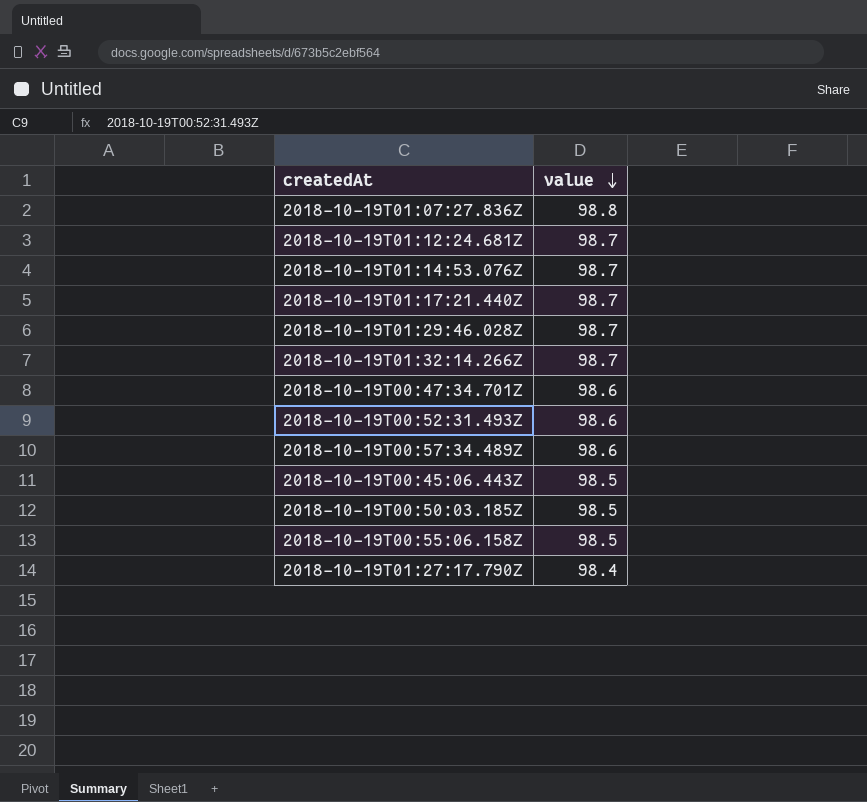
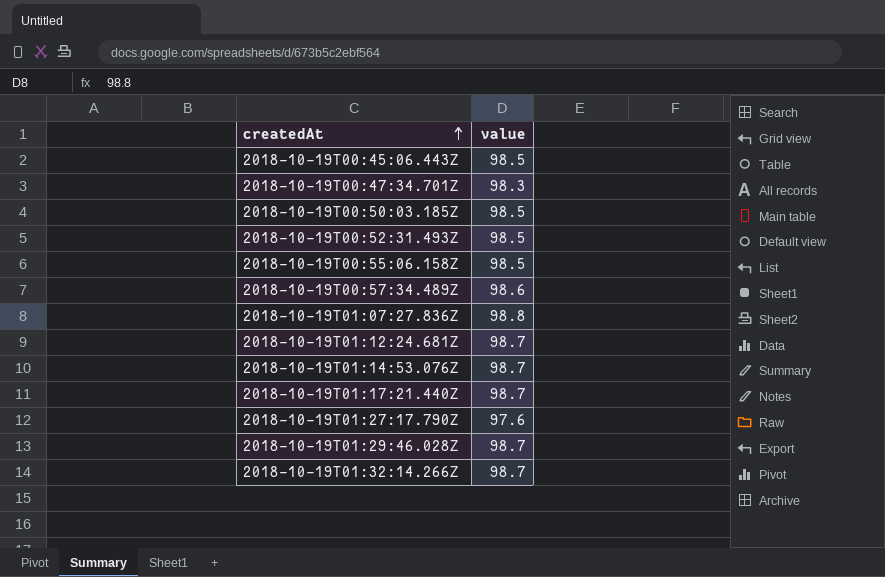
row order: value descending -> createdAt ascending
2018-10-19T00:47:34.701Z | value: 98.6 -> 98.3
2018-10-19T00:52:31.493Z | value: 98.6 -> 98.5
2018-10-19T01:27:17.790Z | value: 98.4 -> 97.6

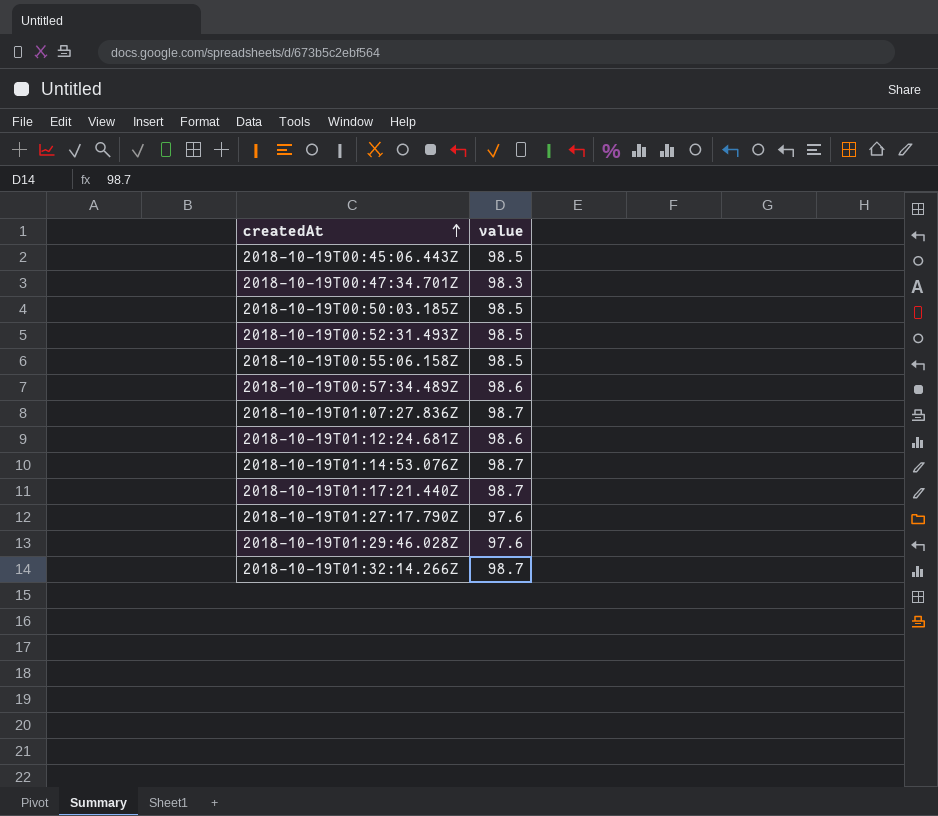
2018-10-19T01:07:27.836Z | value: 98.8 -> 98.7
2018-10-19T01:12:24.681Z | value: 98.7 -> 98.6
2018-10-19T01:29:46.028Z | value: 98.7 -> 97.6

